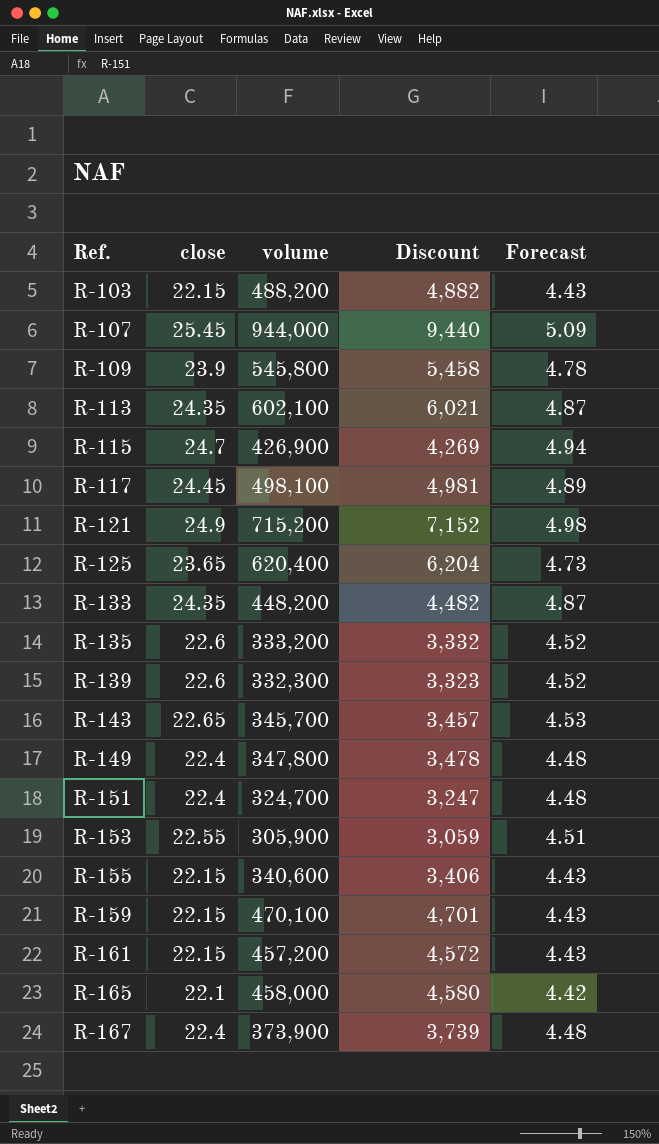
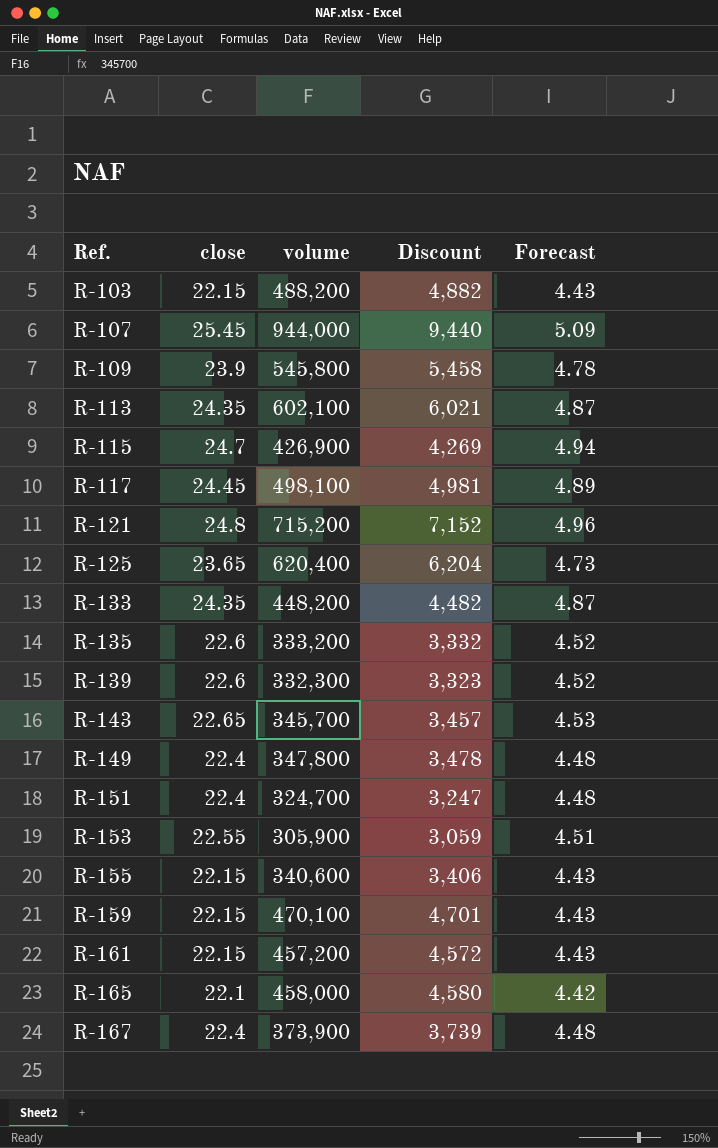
R-121 | close: 24.9 -> 24.8
R-121 | Forecast: 4.98 -> 4.96

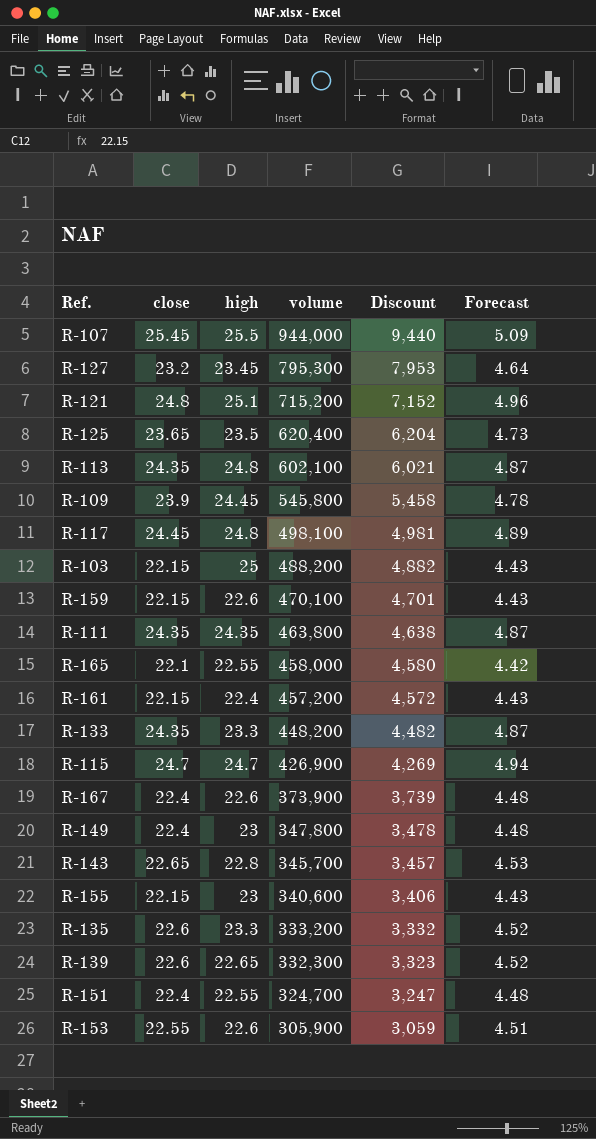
row order: Ref. ascending -> volume descending
column high | position: none -> 3
row R-127: none -> 23.2 | 23.45 | 795,300 | 7,953 | 4.64
row R-111: none -> 24.35 | 24.35 | 463,800 | 4,638 | 4.87

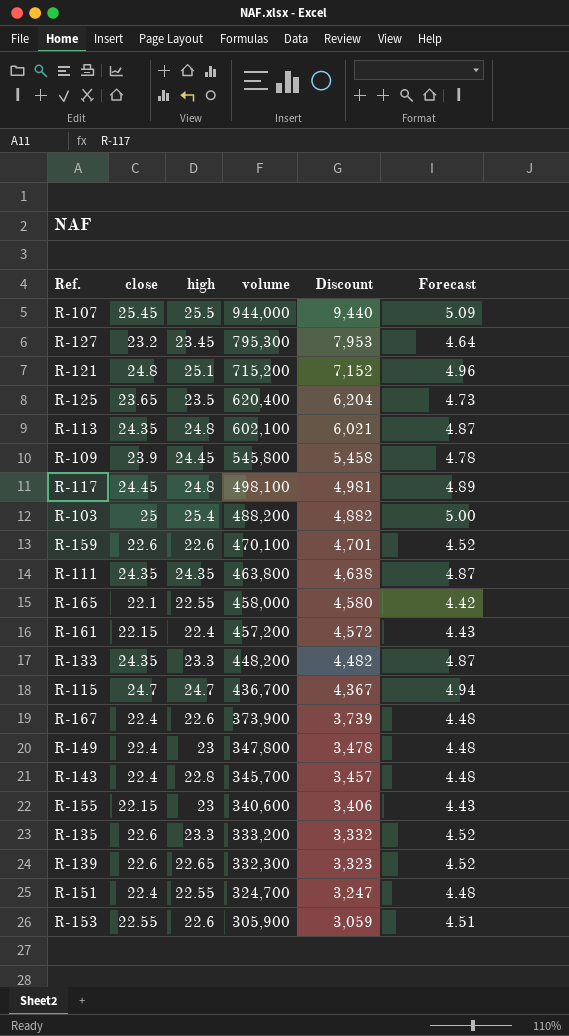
R-103 | close: 22.15 -> 25
R-103 | high: 25 -> 25.4
R-103 | Forecast: 4.43 -> 5.00
R-159 | close: 22.15 -> 22.6
R-159 | Forecast: 4.43 -> 4.52
R-115 | volume: 426,900 -> 436,700
R-115 | Discount: 4,269 -> 4,367
R-143 | close: 22.65 -> 22.4
R-143 | Forecast: 4.53 -> 4.48

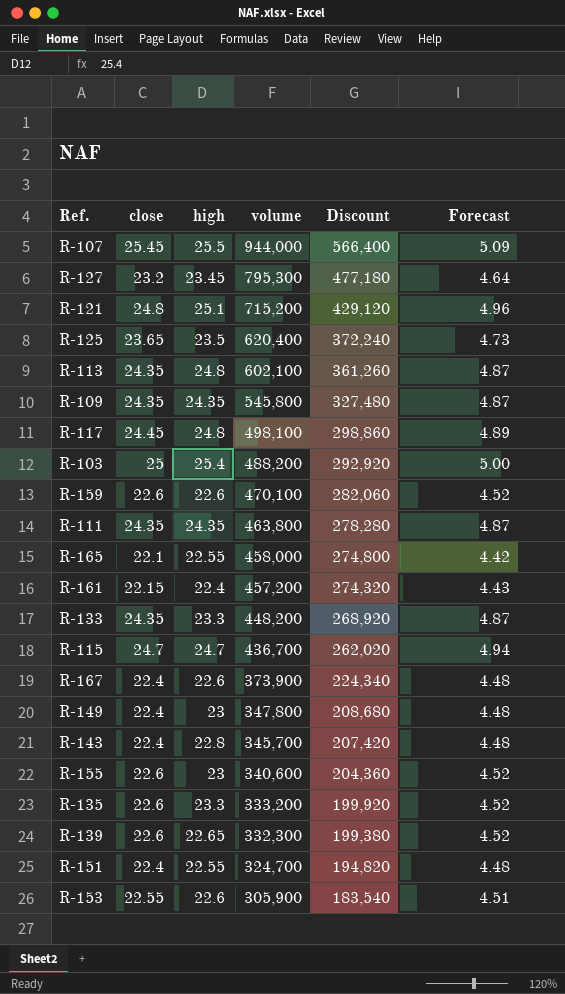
column Discount | formula: [volume] * 0.01 -> [volume] * 0.6
R-109 | close: 23.9 -> 24.35
R-109 | high: 24.45 -> 24.35
R-109 | Forecast: 4.78 -> 4.87
R-155 | close: 22.15 -> 22.6
R-155 | Forecast: 4.43 -> 4.52

